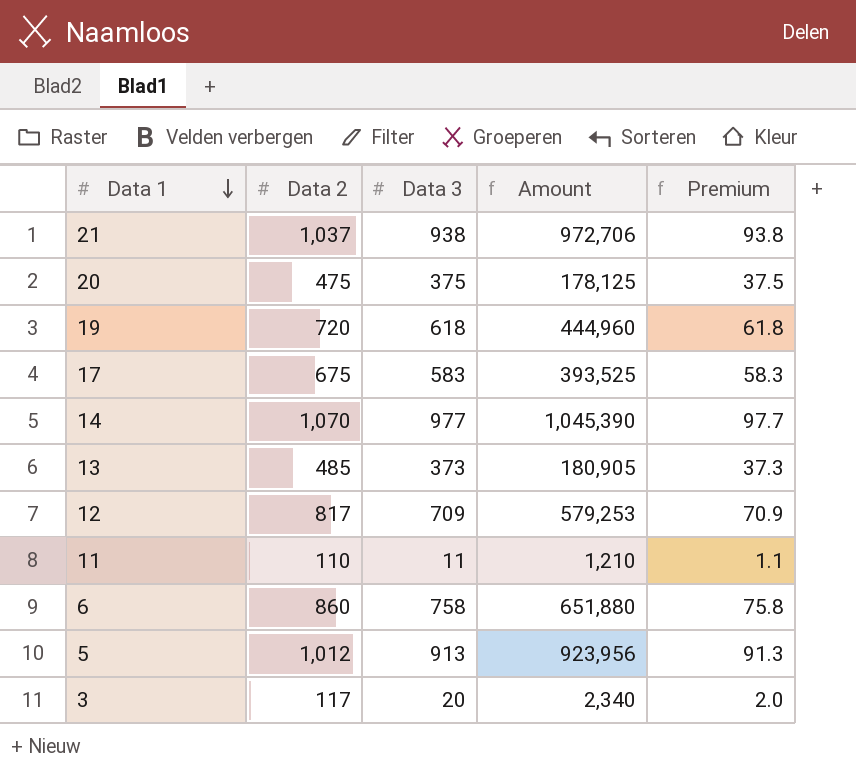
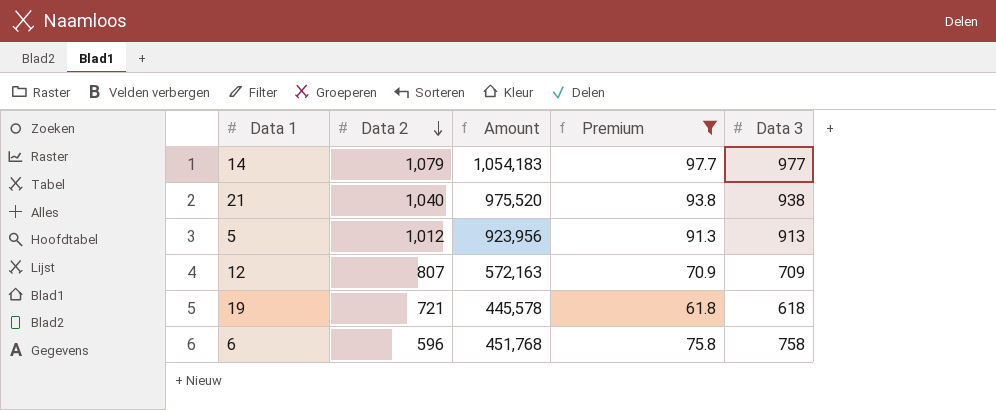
filter: none -> Premium >= 61.8
row order: Data 1 descending -> Data 2 descending
column Data 3 | position: 3 -> 5
14 | Data 2: 1,070 -> 1,079
14 | Amount: 1,045,390 -> 1,054,183
21 | Data 2: 1,037 -> 1,040
21 | Amount: 972,706 -> 975,520
12 | Data 2: 817 -> 807
12 | Amount: 579,253 -> 572,163
19 | Data 2: 720 -> 721
19 | Amount: 444,960 -> 445,578
6 | Data 2: 860 -> 596
6 | Amount: 651,880 -> 451,768

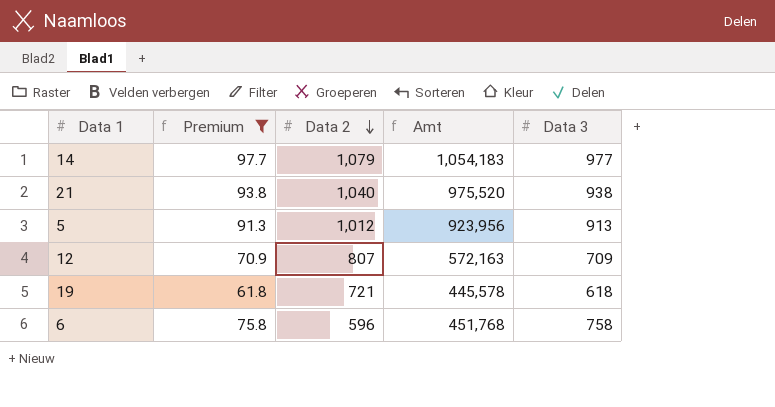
column Premium | position: 4 -> 2
column name: Amount -> Amt

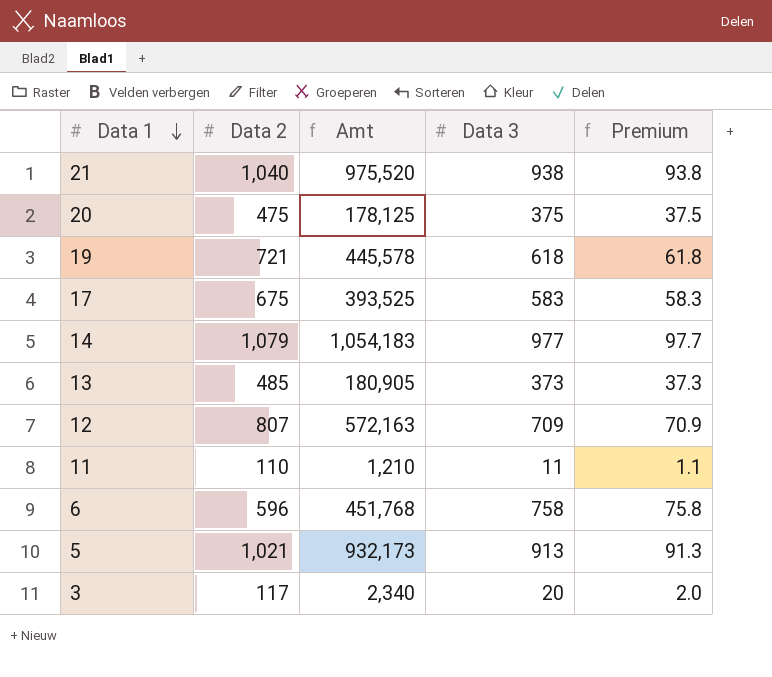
filter: Premium >= 61.8 -> none
row order: Data 2 descending -> Data 1 descending
column Premium | position: 2 -> 5
5 | Data 2: 1,012 -> 1,021
5 | Amt: 923,956 -> 932,173

